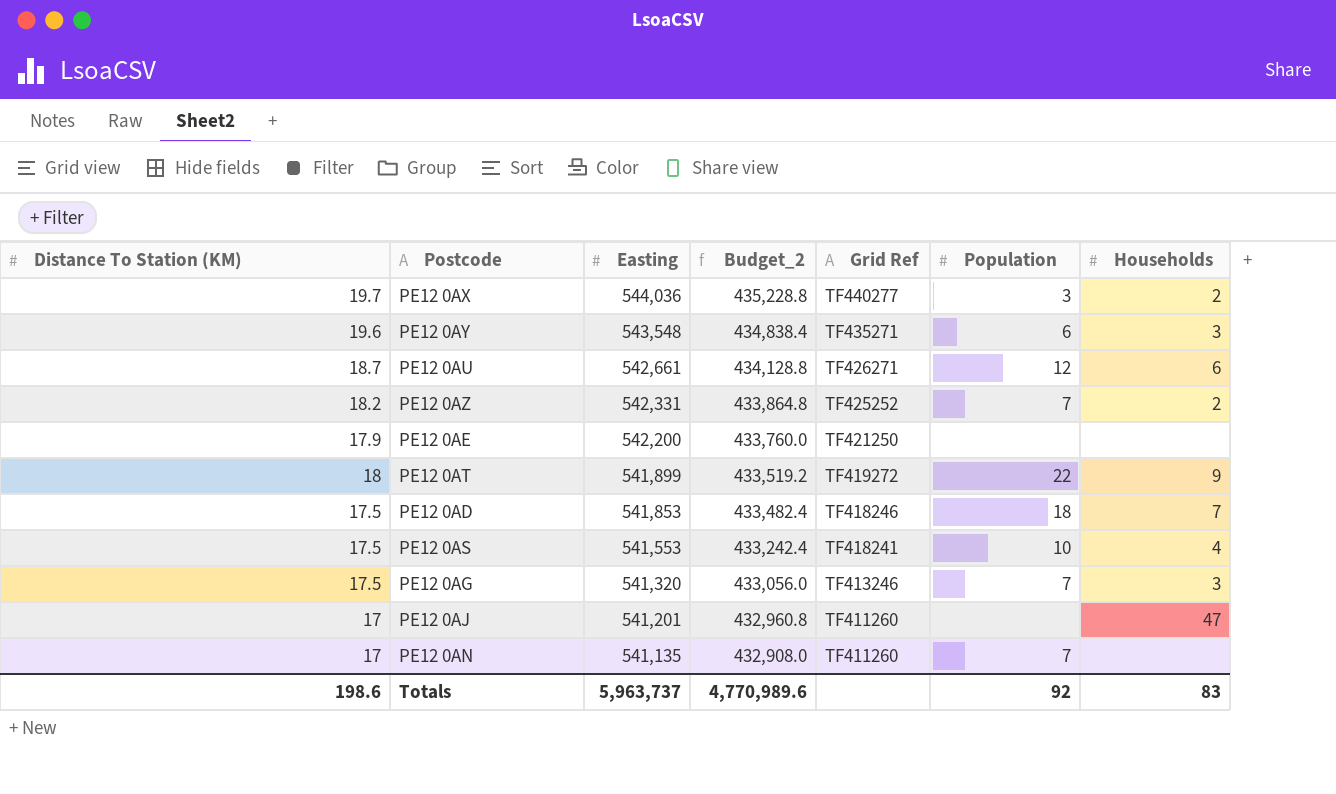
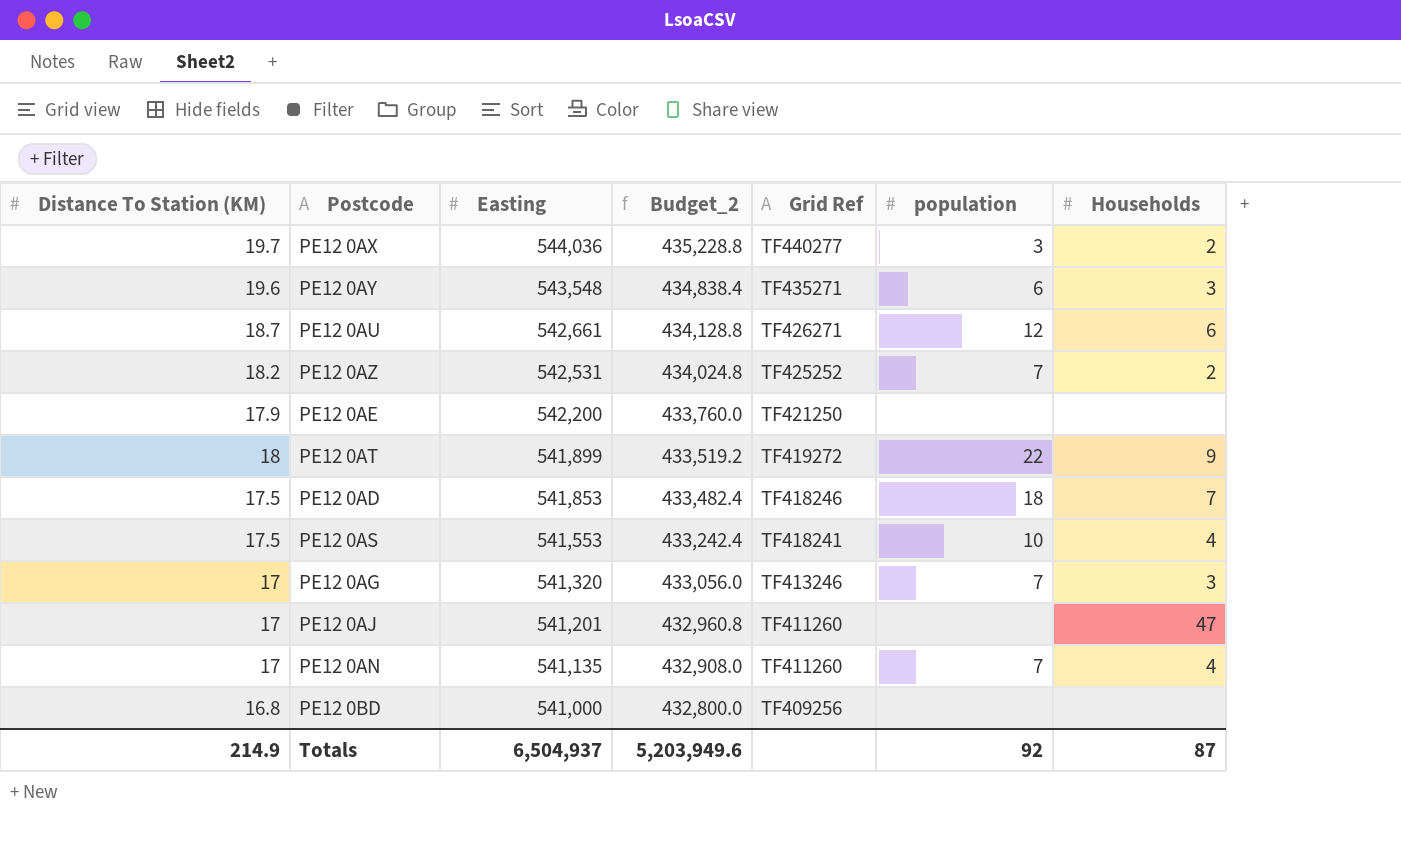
column name: Population -> population
PE12 0AZ | Easting: 542,331 -> 542,531
PE12 0AZ | Budget_2: 433,864.8 -> 434,024.8
PE12 0AG | Distance To Station (KM): 17.5 -> 17
PE12 0AN | Households: none -> 4
row PE12 0BD: none -> 16.8 | 541,000 | 432,800.0 | TF409256 | none | none
Totals | Distance To Station (KM): 198.6 -> 214.9
Totals | Easting: 5,963,737 -> 6,504,937
Totals | Budget_2: 4,770,989.6 -> 5,203,949.6
Totals | Households: 83 -> 87

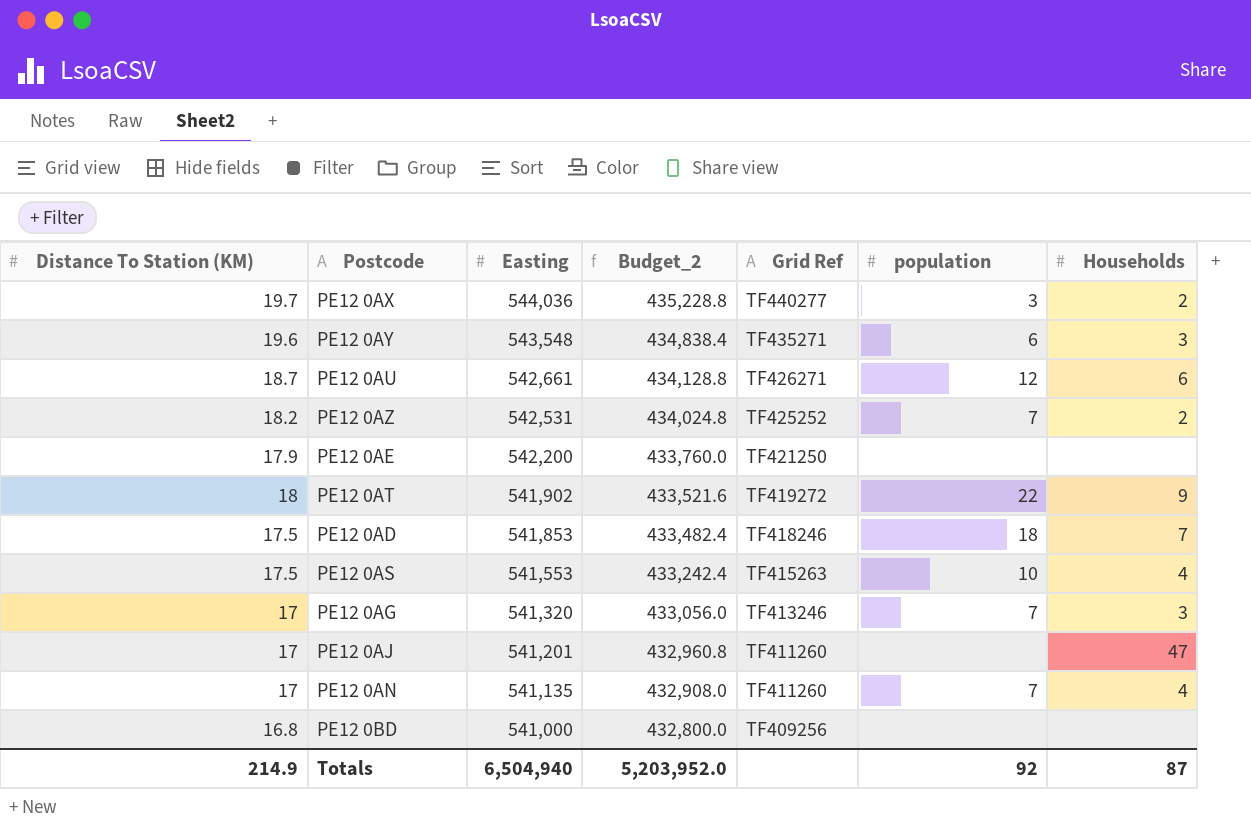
PE12 0AT | Easting: 541,899 -> 541,902
PE12 0AT | Budget_2: 433,519.2 -> 433,521.6
PE12 0AS | Grid Ref: TF418241 -> TF415263
Totals | Easting: 6,504,937 -> 6,504,940
Totals | Budget_2: 5,203,949.6 -> 5,203,952.0

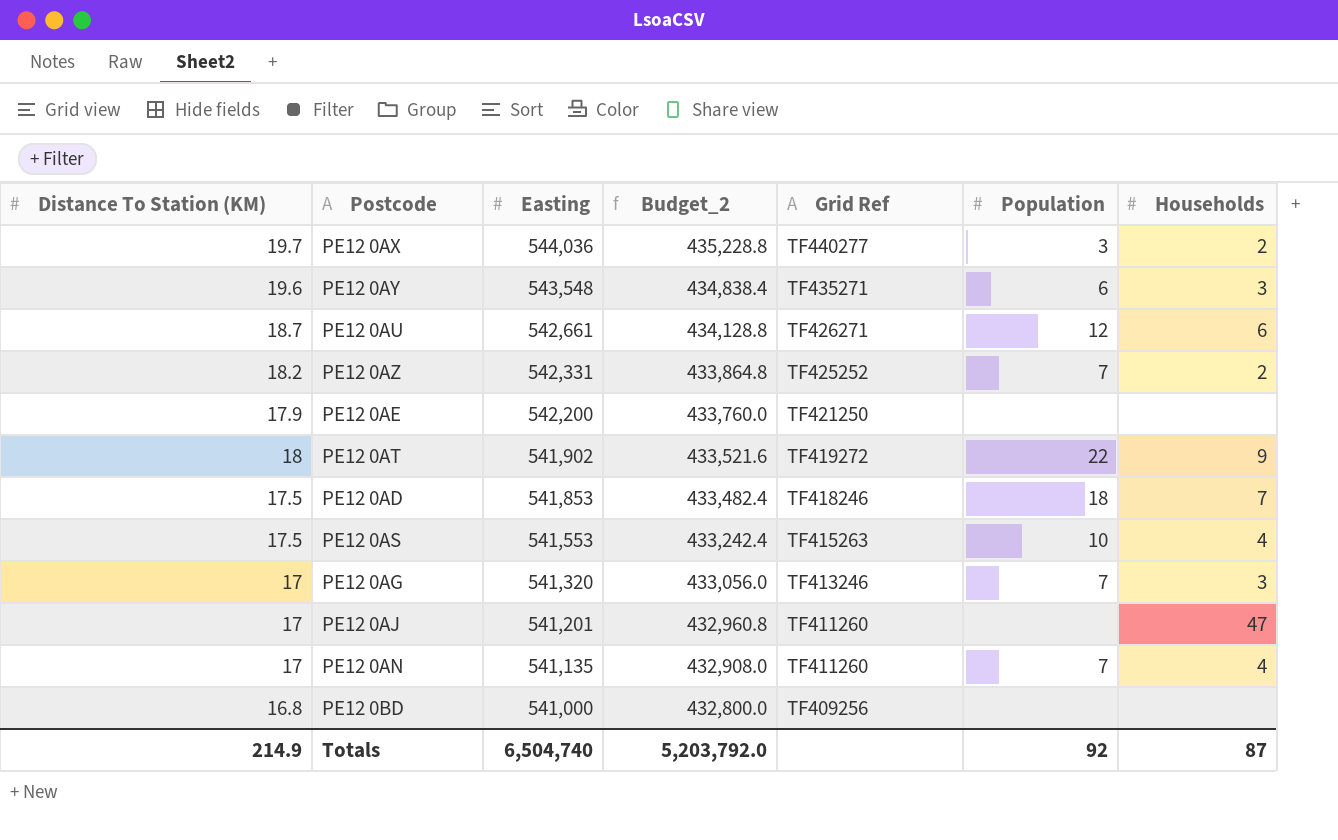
column name: population -> Population
PE12 0AZ | Easting: 542,531 -> 542,331
PE12 0AZ | Budget_2: 434,024.8 -> 433,864.8
Totals | Easting: 6,504,940 -> 6,504,740
Totals | Budget_2: 5,203,952.0 -> 5,203,792.0

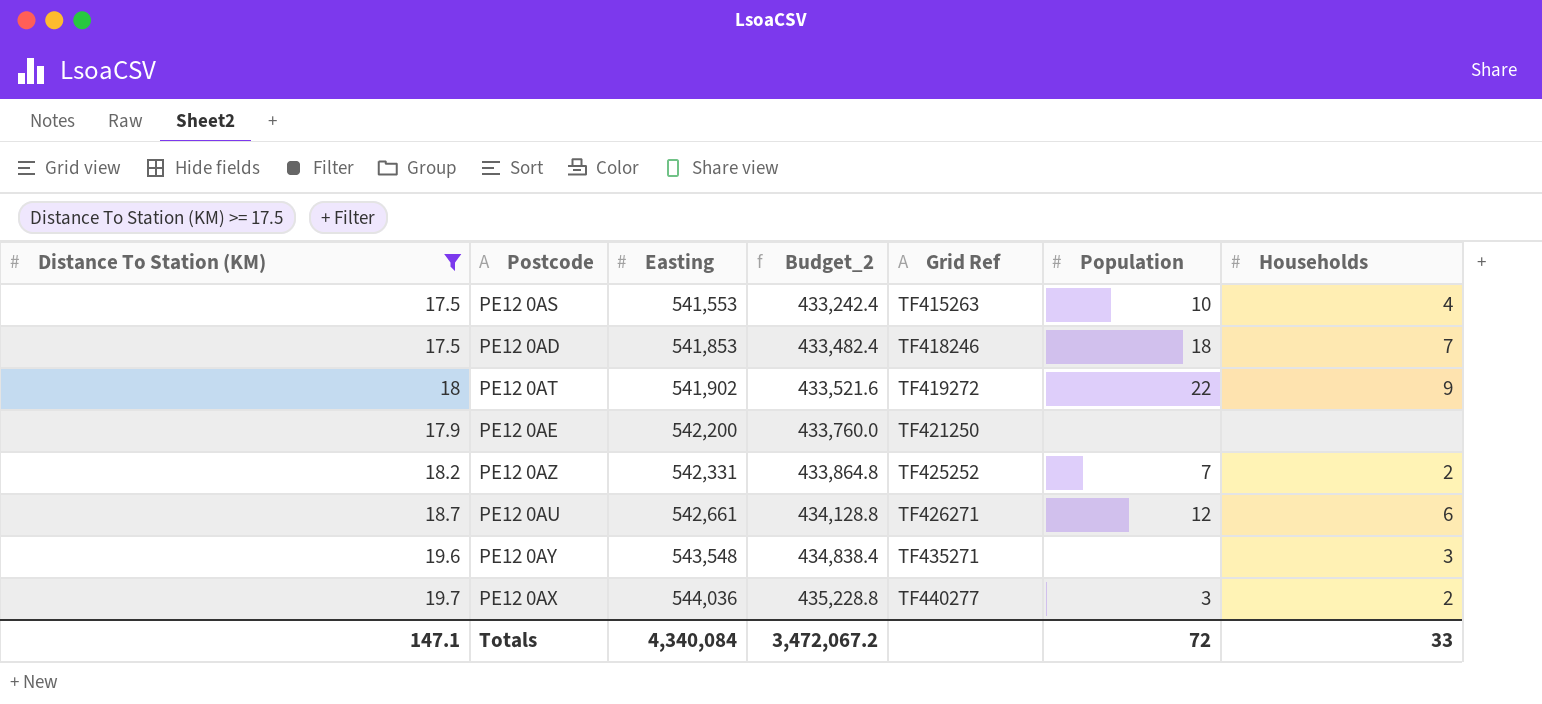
filter: none -> Distance To Station (KM) >= 17.5
row order: Easting descending -> Easting ascending
PE12 0AY | Population: 6 -> none
Totals | Distance To Station (KM): 214.9 -> 147.1
Totals | Easting: 6,504,740 -> 4,340,084
Totals | Budget_2: 5,203,792.0 -> 3,472,067.2
Totals | Population: 92 -> 72
Totals | Households: 87 -> 33

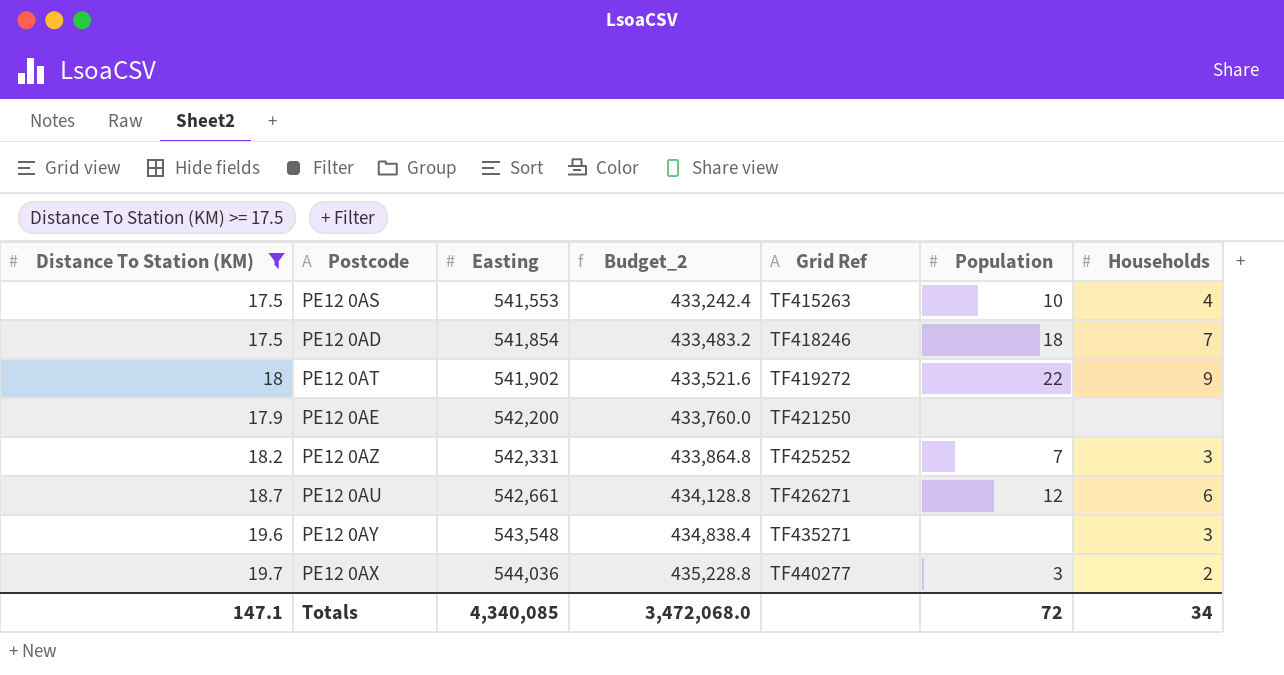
PE12 0AD | Easting: 541,853 -> 541,854
PE12 0AD | Budget_2: 433,482.4 -> 433,483.2
PE12 0AZ | Households: 2 -> 3
Totals | Easting: 4,340,084 -> 4,340,085
Totals | Budget_2: 3,472,067.2 -> 3,472,068.0
Totals | Households: 33 -> 34

